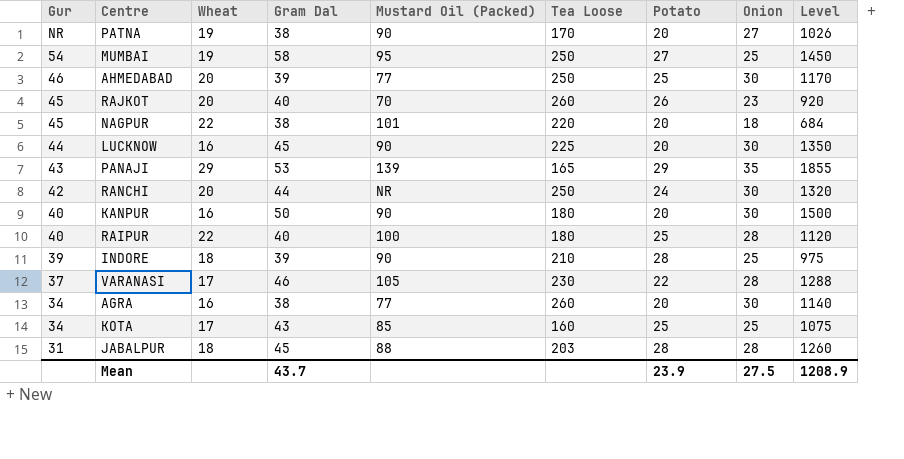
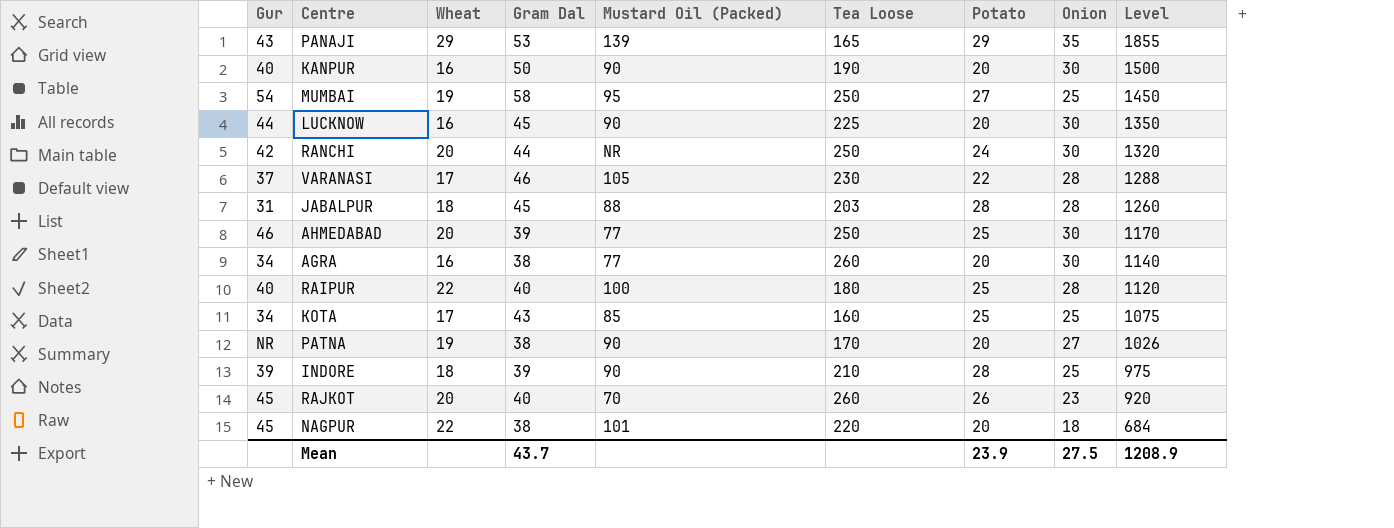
row order: Gur descending -> Level descending
KANPUR | Tea Loose: 180 -> 190

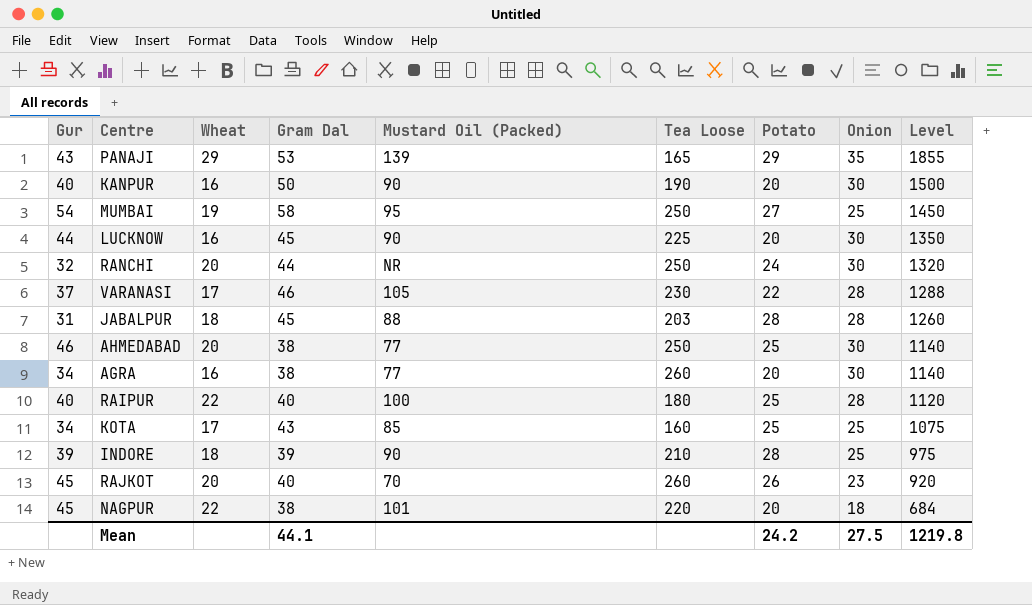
row PATNA: NR | 19 | 38 | 90 | 170 | 20 | 27 | 1026 -> none
RANCHI | Gur: 42 -> 32
AHMEDABAD | Gram Dal: 39 -> 38
AHMEDABAD | Level: 1170 -> 1140
Mean | Gram Dal: 43.7 -> 44.1
Mean | Potato: 23.9 -> 24.2
Mean | Level: 1208.9 -> 1219.8

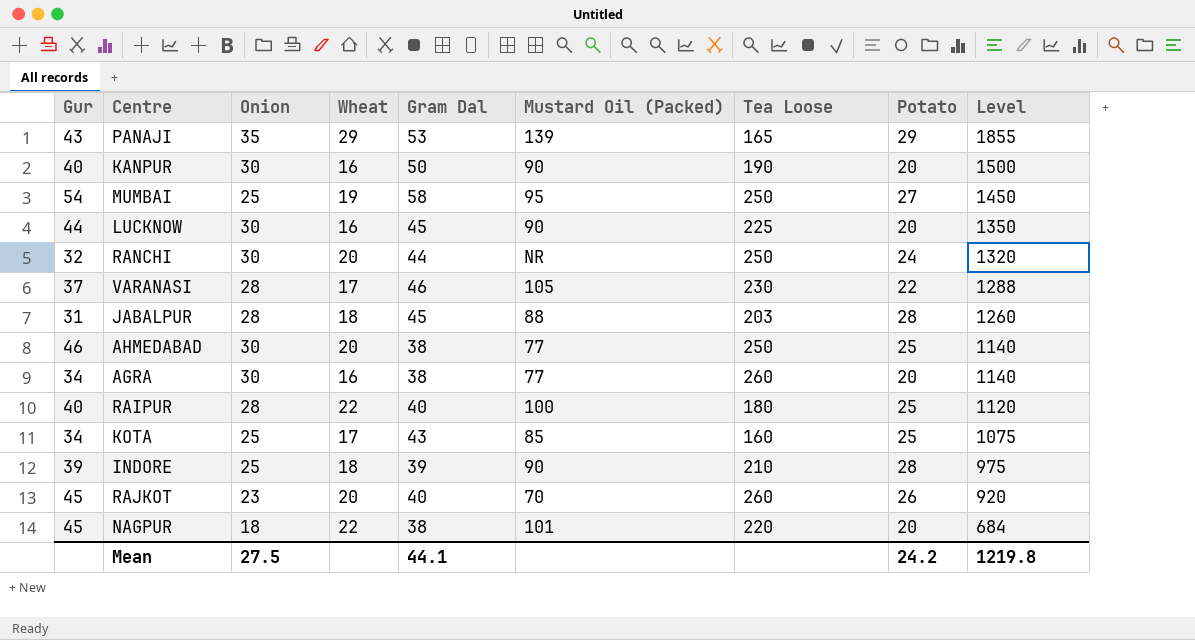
column Onion | position: 8 -> 3

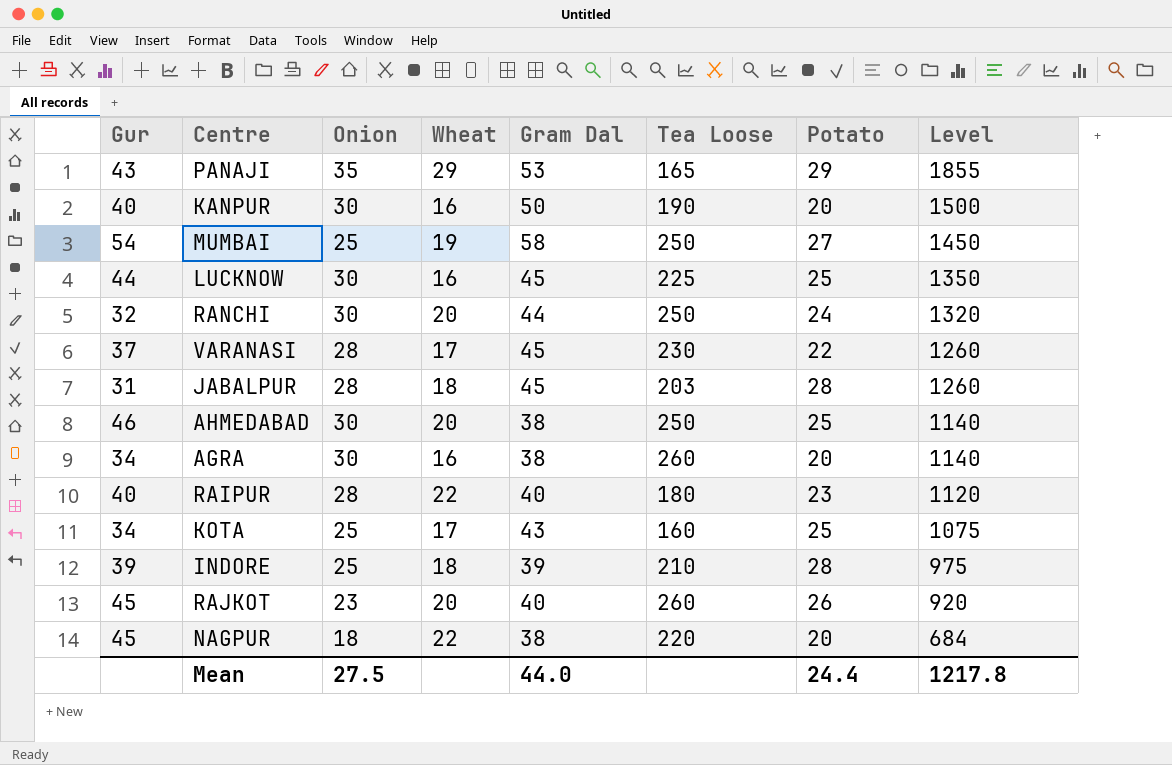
column Mustard Oil (Packed) | position: 6 -> none
LUCKNOW | Potato: 20 -> 25
VARANASI | Gram Dal: 46 -> 45
VARANASI | Level: 1288 -> 1260
RAIPUR | Potato: 25 -> 23
Mean | Gram Dal: 44.1 -> 44.0
Mean | Potato: 24.2 -> 24.4
Mean | Level: 1219.8 -> 1217.8

